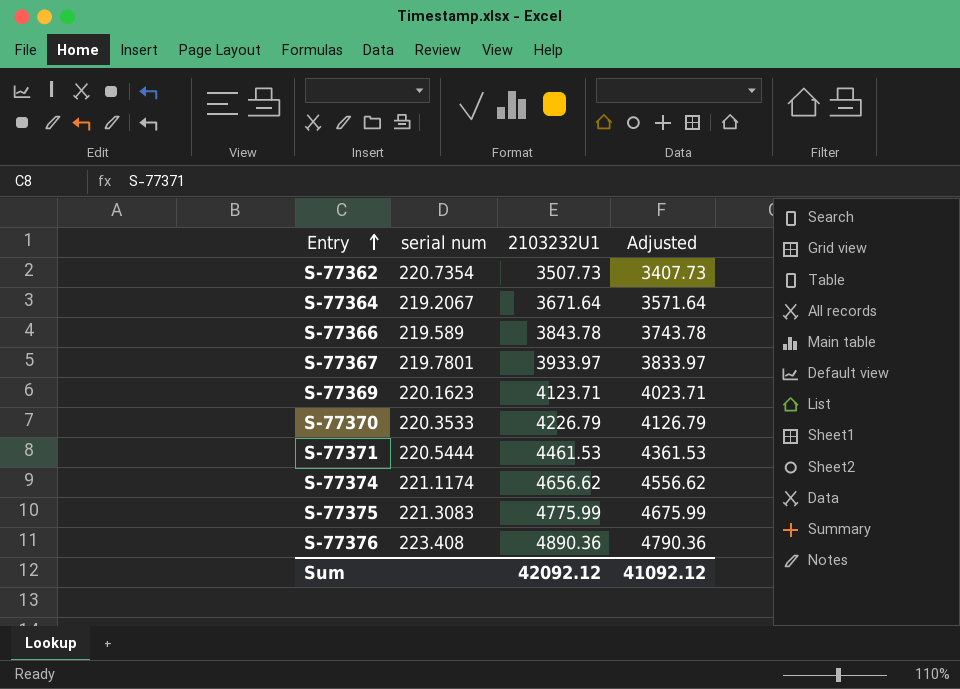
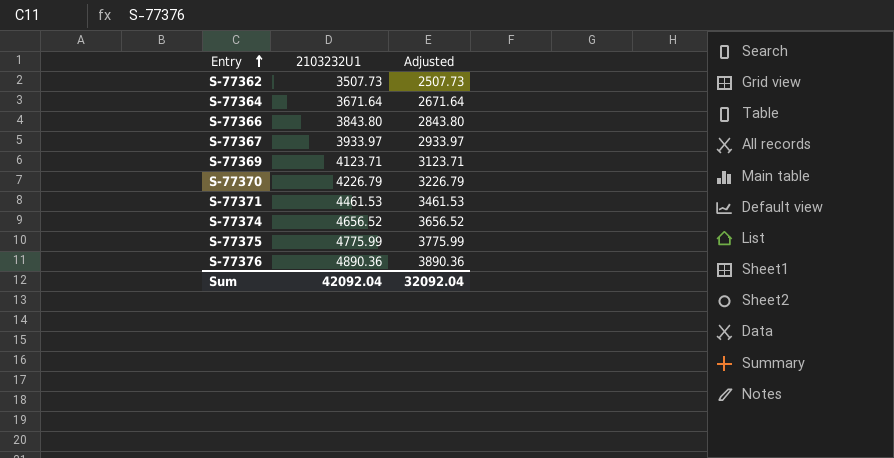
column serial num | position: 2 -> none
column Adjusted | formula: [2103232U1] - 100 -> [2103232U1] - 1000
S-77366 | 2103232U1: 3843.78 -> 3843.80
S-77374 | 2103232U1: 4656.62 -> 4656.52
Sum | 2103232U1: 42092.12 -> 42092.04
Sum | Adjusted: 41092.12 -> 32092.04

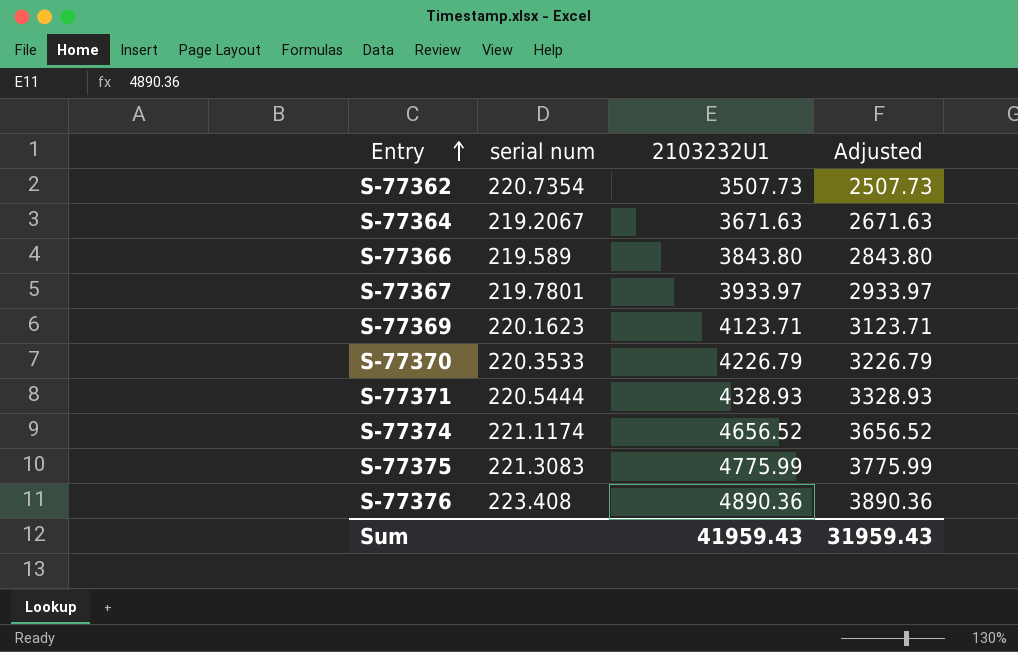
column serial num | position: none -> 2
S-77364 | 2103232U1: 3671.64 -> 3671.63
S-77364 | Adjusted: 2671.64 -> 2671.63
S-77371 | 2103232U1: 4461.53 -> 4328.93
S-77371 | Adjusted: 3461.53 -> 3328.93
Sum | 2103232U1: 42092.04 -> 41959.43
Sum | Adjusted: 32092.04 -> 31959.43

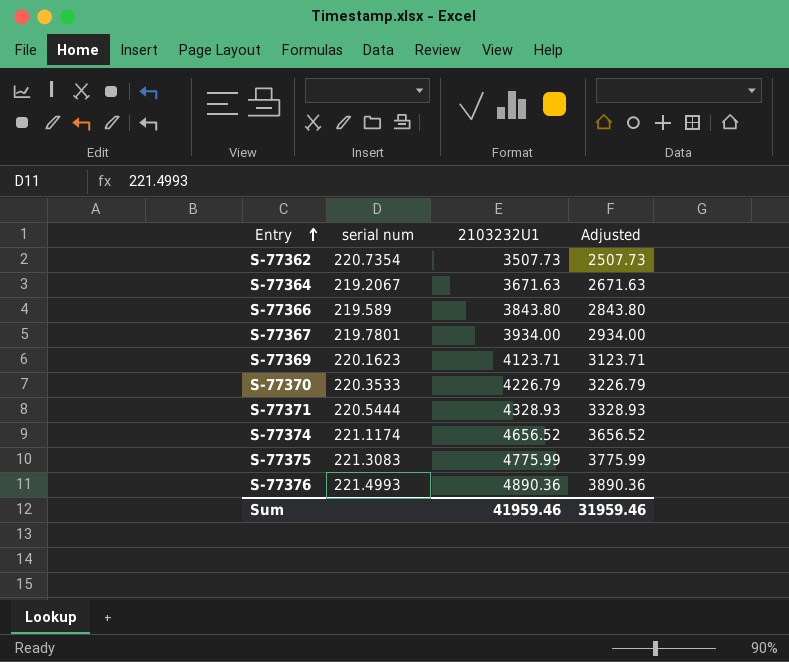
S-77367 | 2103232U1: 3933.97 -> 3934.00
S-77367 | Adjusted: 2933.97 -> 2934.00
S-77376 | serial num: 223.408 -> 221.4993
Sum | 2103232U1: 41959.43 -> 41959.46
Sum | Adjusted: 31959.43 -> 31959.46

